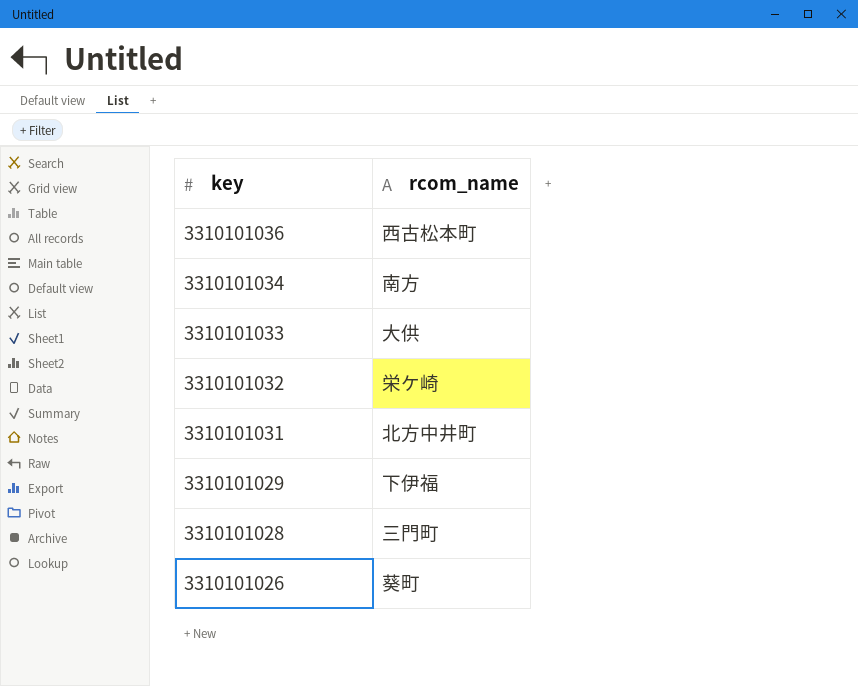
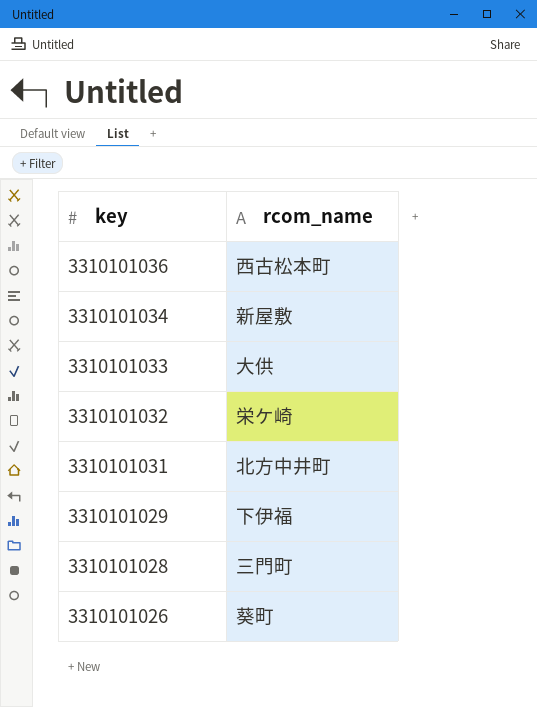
3310101034 | rcom_name: 南方 -> 新屋敷

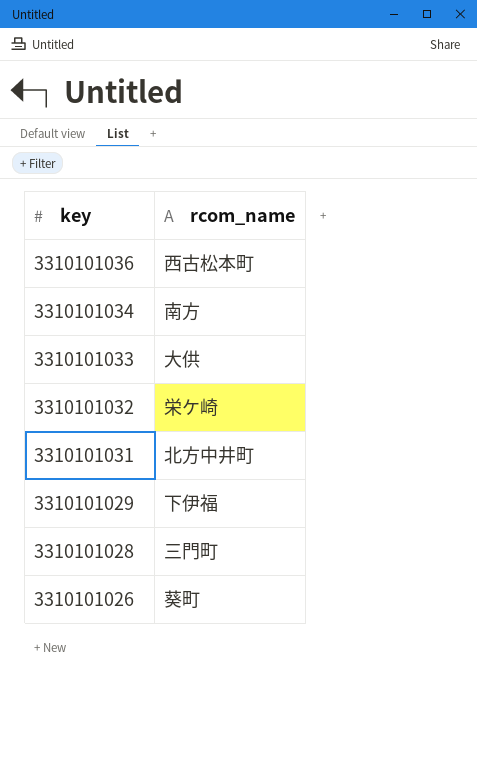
3310101034 | rcom_name: 新屋敷 -> 南方

